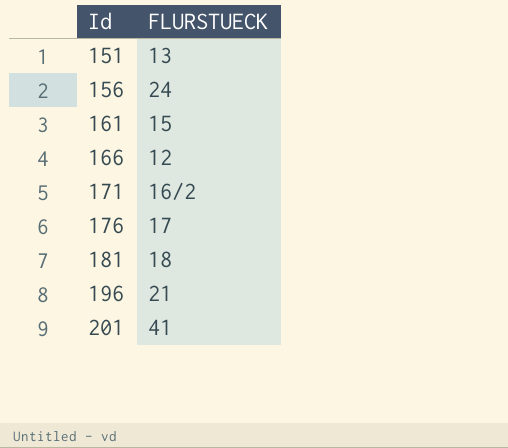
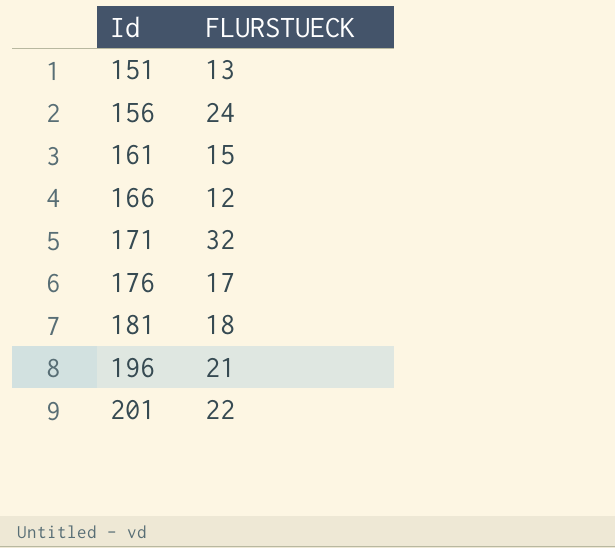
171 | FLURSTUECK: 16/2 -> 32
201 | FLURSTUECK: 41 -> 22

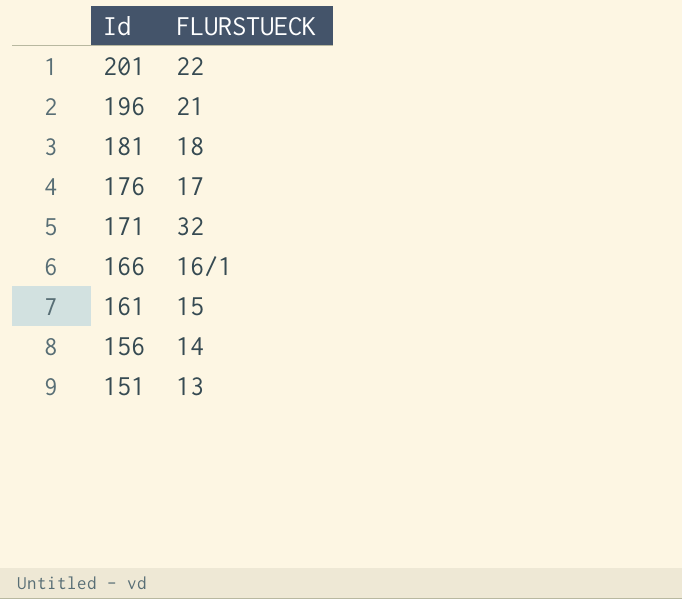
row order: Id ascending -> Id descending
166 | FLURSTUECK: 12 -> 16/1
156 | FLURSTUECK: 24 -> 14

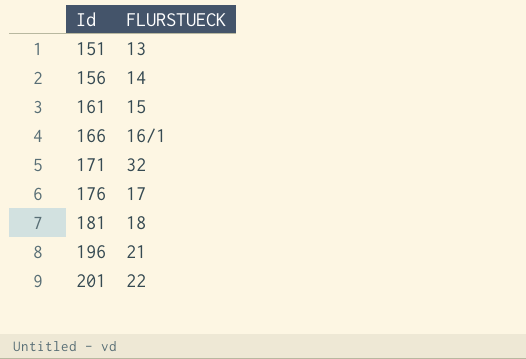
row order: Id descending -> Id ascending

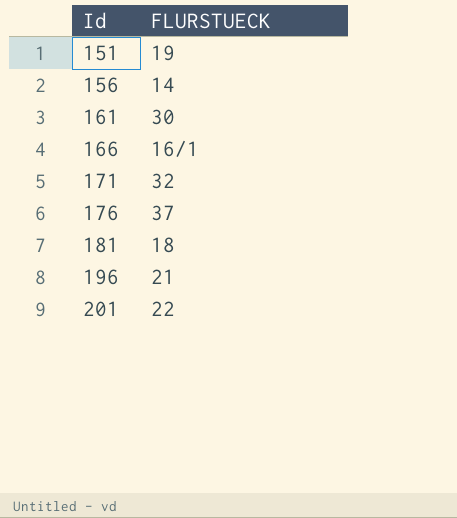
151 | FLURSTUECK: 13 -> 19
161 | FLURSTUECK: 15 -> 30
176 | FLURSTUECK: 17 -> 37

